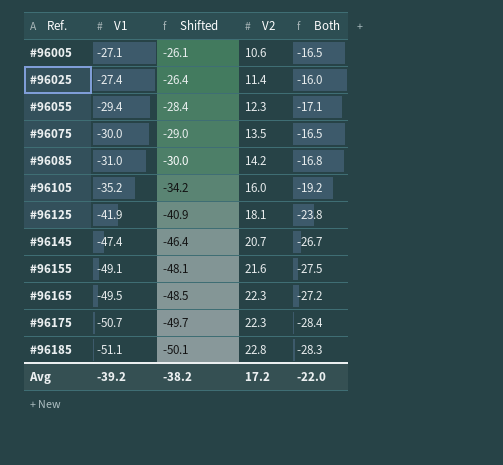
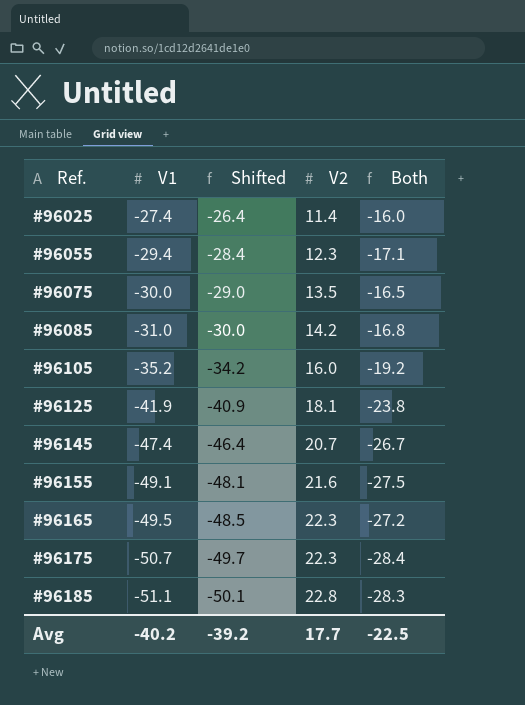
row #96005: -27.1 | -26.1 | 10.6 | -16.5 -> none
Avg | V1: -39.2 -> -40.2
Avg | Shifted: -38.2 -> -39.2
Avg | V2: 17.2 -> 17.7
Avg | Both: -22.0 -> -22.5

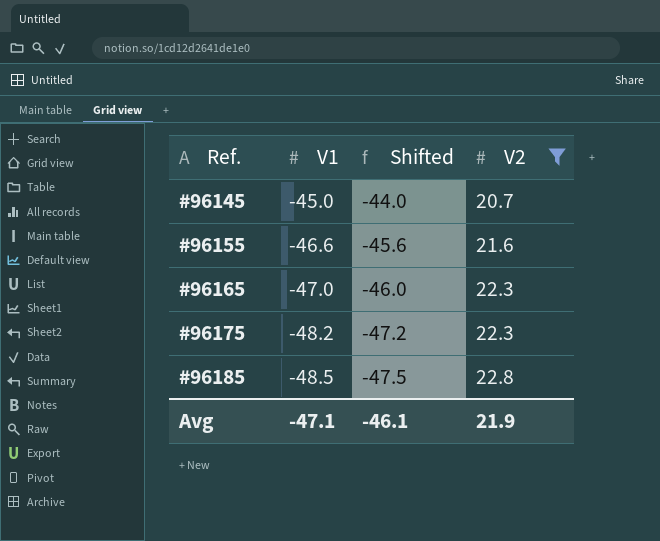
filter: none -> V2 >= 20.7
column Both | formula: [V1] + [V2] -> none
#96145 | V1: -47.4 -> -45.0
#96145 | Shifted: -46.4 -> -44.0
#96155 | V1: -49.1 -> -46.6
#96155 | Shifted: -48.1 -> -45.6
#96165 | V1: -49.5 -> -47.0
#96165 | Shifted: -48.5 -> -46.0
#96175 | V1: -50.7 -> -48.2
#96175 | Shifted: -49.7 -> -47.2
#96185 | V1: -51.1 -> -48.5
#96185 | Shifted: -50.1 -> -47.5
Avg | V1: -40.2 -> -47.1
Avg | Shifted: -39.2 -> -46.1
Avg | V2: 17.7 -> 21.9

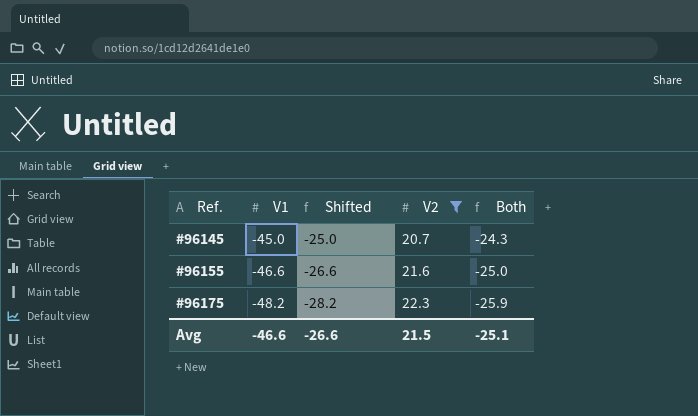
column Shifted | formula: [V1] + 1 -> [V1] + 20
column Both | formula: none -> [V1] + [V2]
row #96165: -47.0 | -46.0 | 22.3 -> none
row #96185: -48.5 | -47.5 | 22.8 -> none
Avg | V1: -47.1 -> -46.6
Avg | Shifted: -46.1 -> -26.6
Avg | V2: 21.9 -> 21.5

